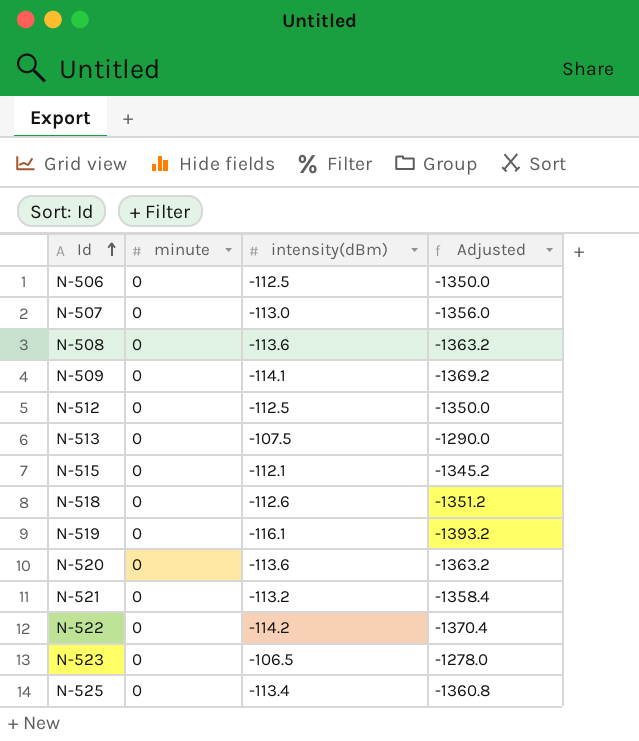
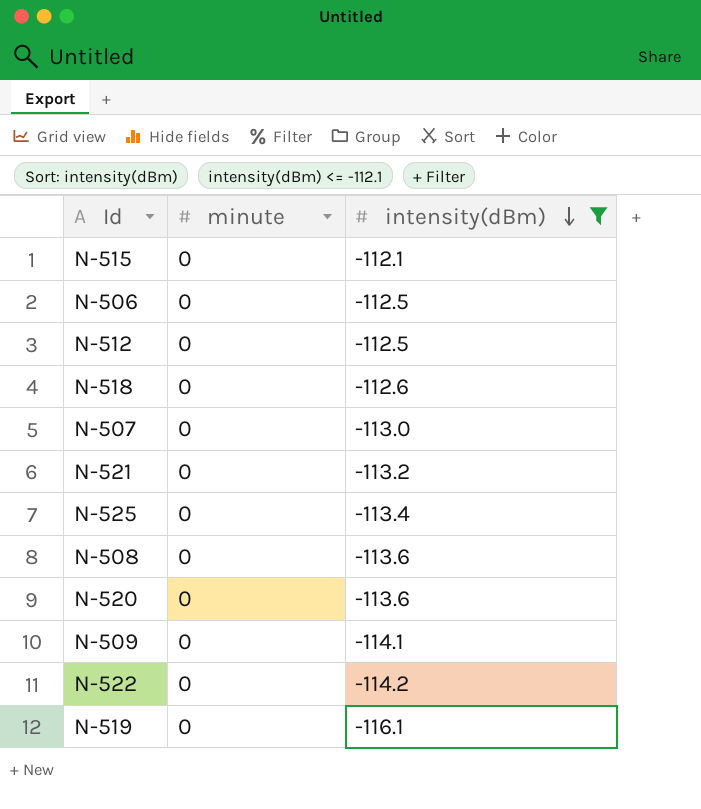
filter: none -> intensity(dBm) <= -112.1
row order: Id ascending -> intensity(dBm) descending
column Adjusted | formula: [intensity(dBm)] * 12 -> none

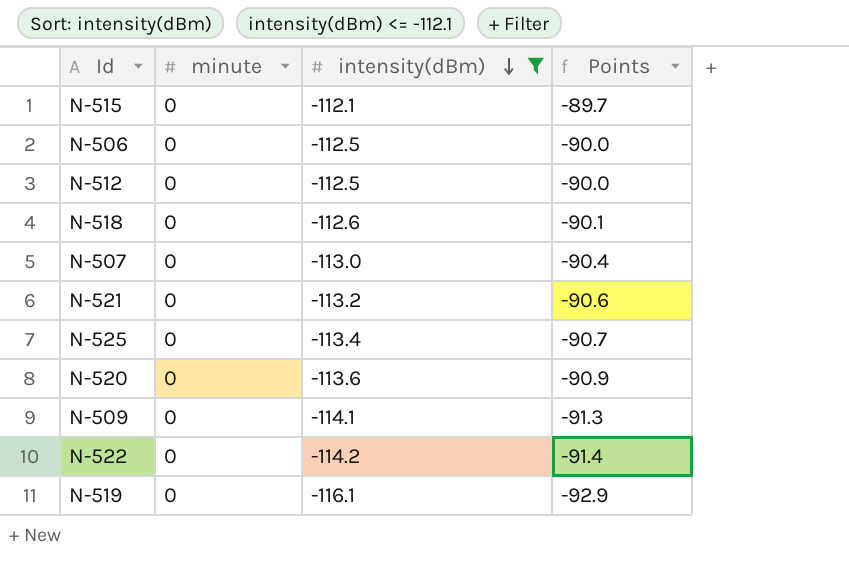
column Points | formula: none -> [intensity(dBm)] * 0.8
row N-508: 0 | -113.6 -> none

